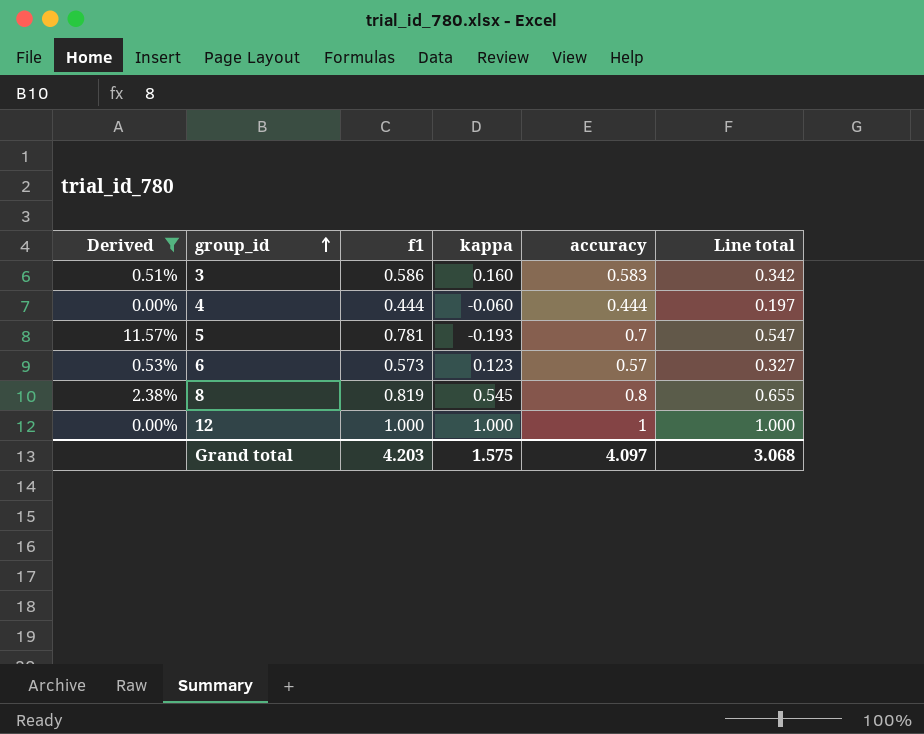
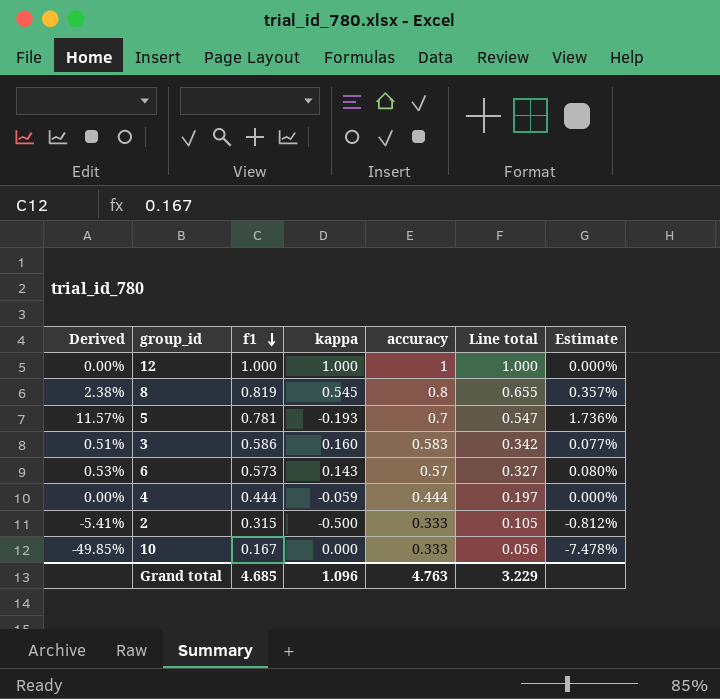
filter: Derived >= 0.00% -> none
row order: group_id ascending -> f1 descending
column Estimate | formula: none -> [Derived] * 0.15
6 | kappa: 0.123 -> 0.143
4 | kappa: -0.060 -> -0.059
Grand total | f1: 4.203 -> 4.685
Grand total | kappa: 1.575 -> 1.096
Grand total | accuracy: 4.097 -> 4.763
Grand total | Line total: 3.068 -> 3.229

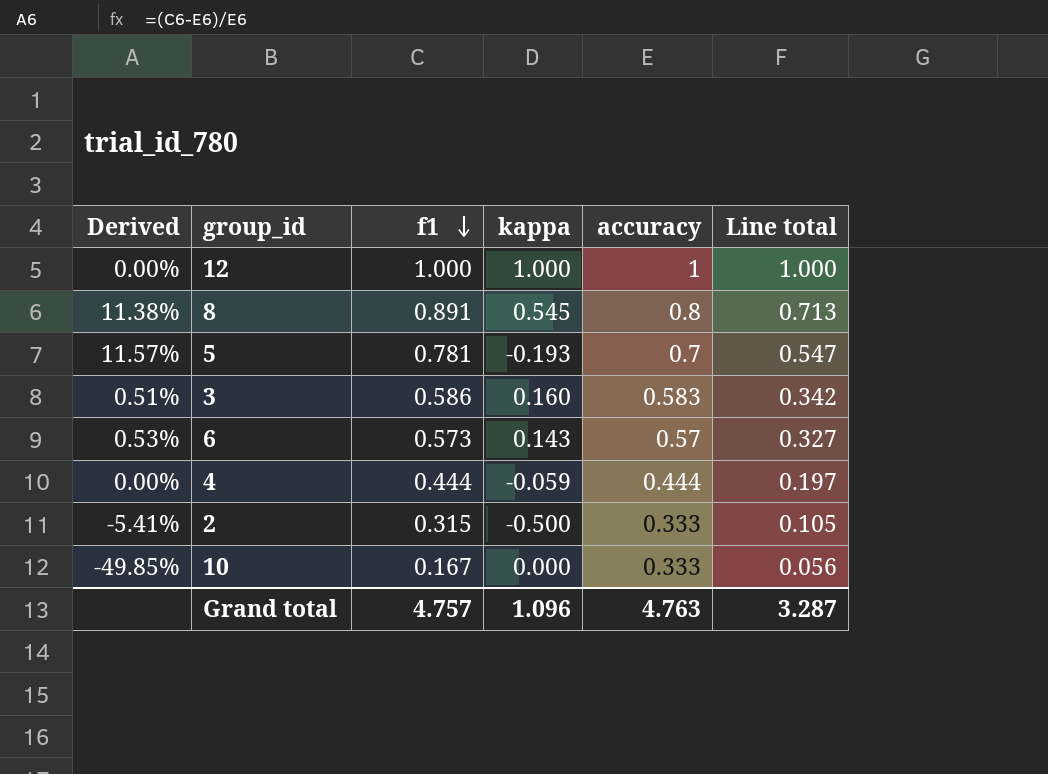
column Estimate | formula: [Derived] * 0.15 -> none
8 | Derived: 2.38% -> 11.38%
8 | f1: 0.819 -> 0.891
8 | Line total: 0.655 -> 0.713
Grand total | f1: 4.685 -> 4.757
Grand total | Line total: 3.229 -> 3.287

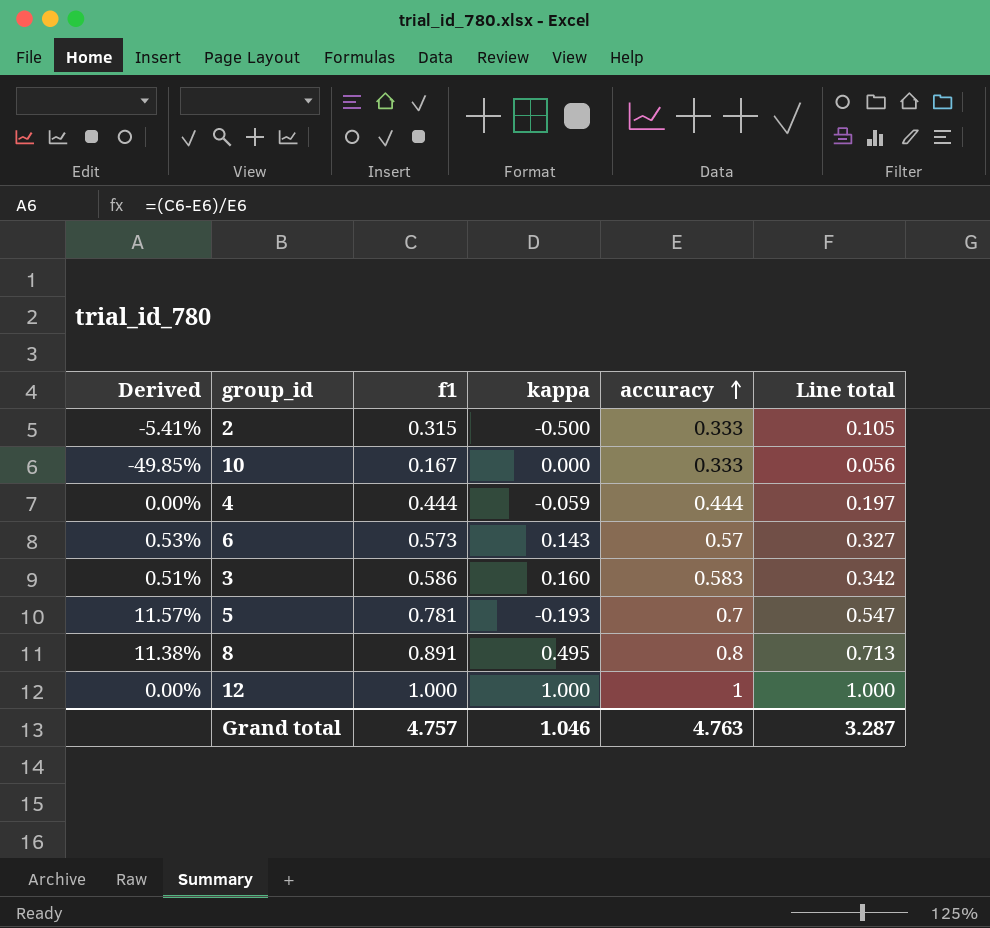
row order: f1 descending -> accuracy ascending
8 | kappa: 0.545 -> 0.495
Grand total | kappa: 1.096 -> 1.046

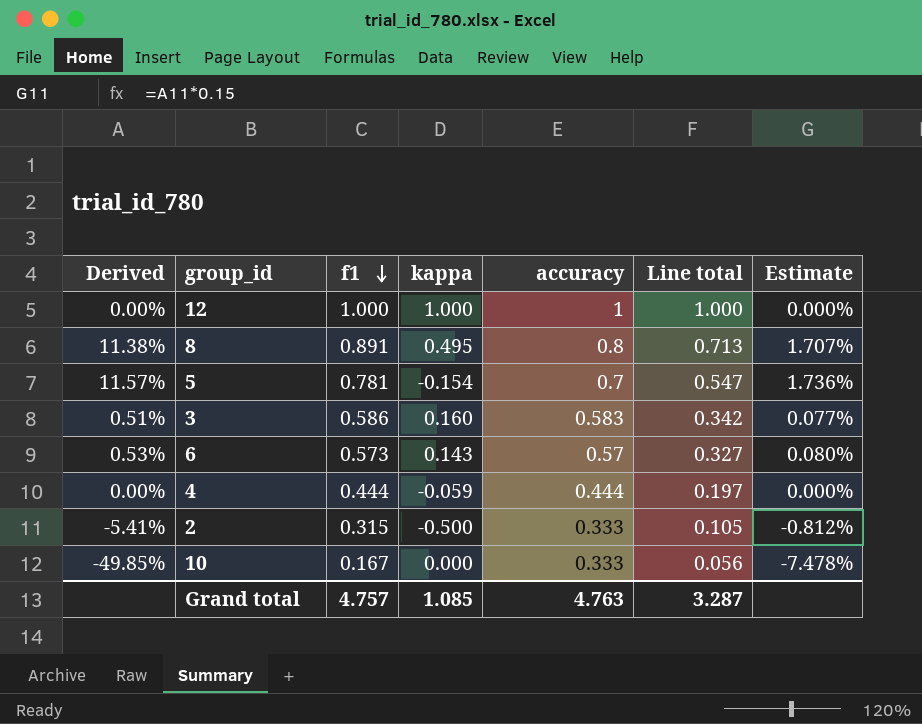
row order: accuracy ascending -> f1 descending
column Estimate | formula: none -> [Derived] * 0.15
5 | kappa: -0.193 -> -0.154
Grand total | kappa: 1.046 -> 1.085

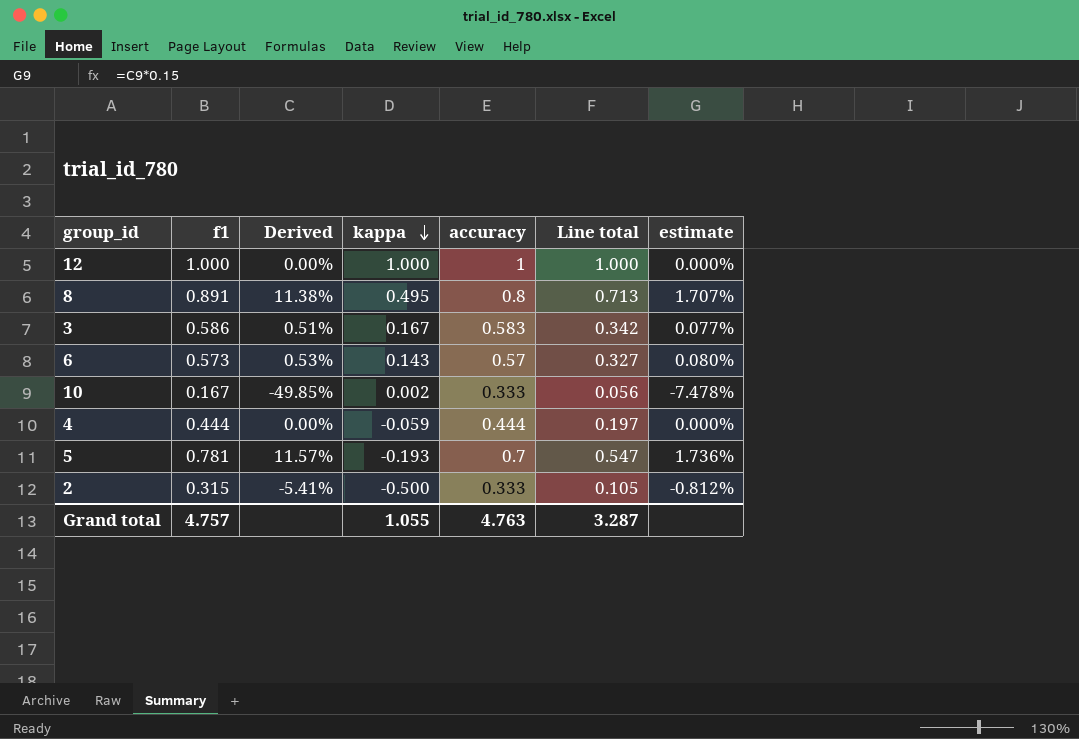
row order: f1 descending -> kappa descending
column Derived | position: 1 -> 3
column name: Estimate -> estimate
3 | kappa: 0.160 -> 0.167
10 | kappa: 0.000 -> 0.002
5 | kappa: -0.154 -> -0.193
Grand total | kappa: 1.085 -> 1.055

